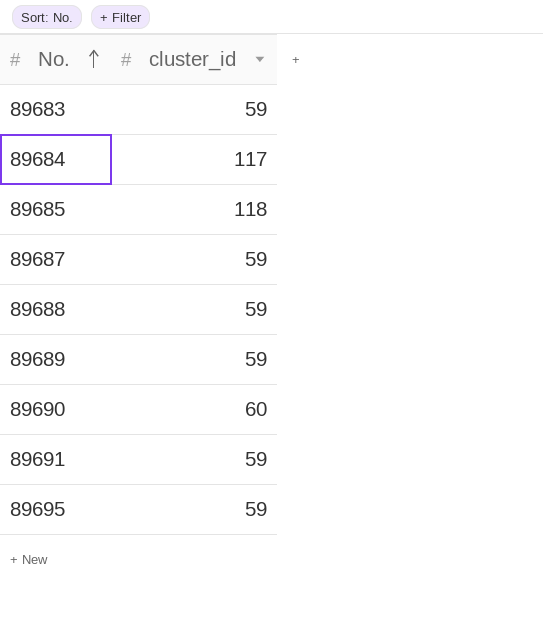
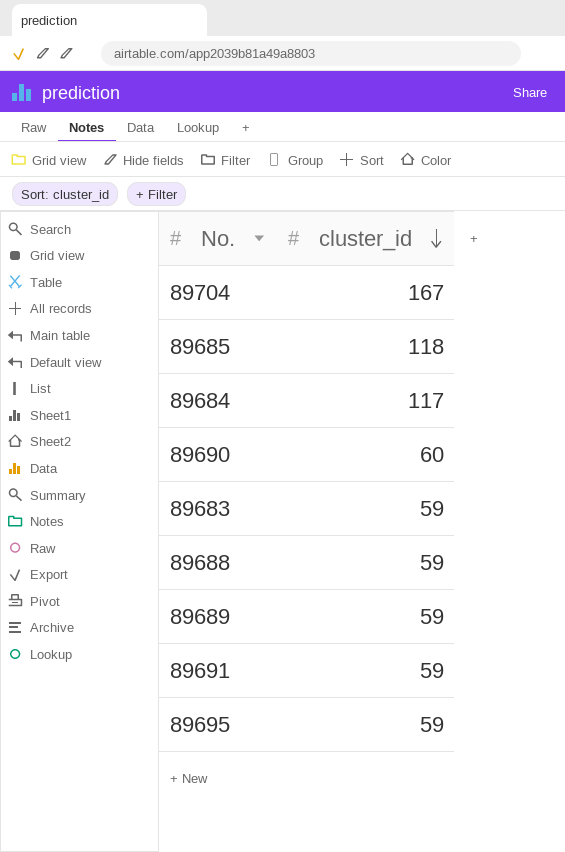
row order: No. ascending -> cluster_id descending
row 89687: 59 -> none
row 89704: none -> 167

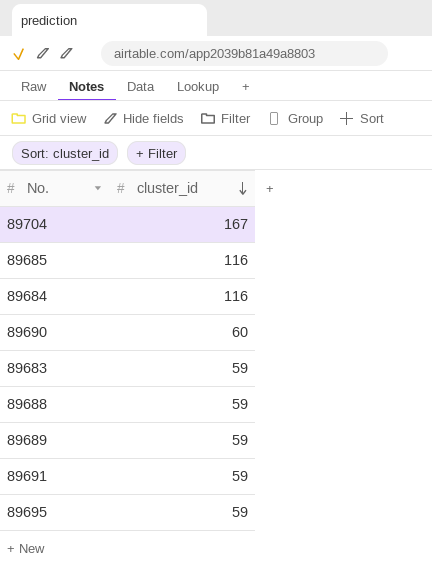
89685 | cluster_id: 118 -> 116
89684 | cluster_id: 117 -> 116

